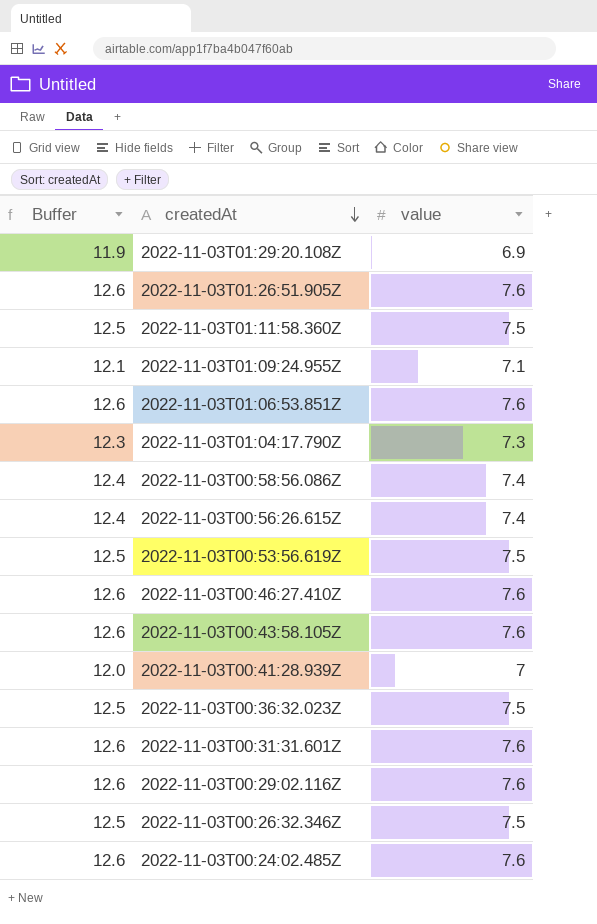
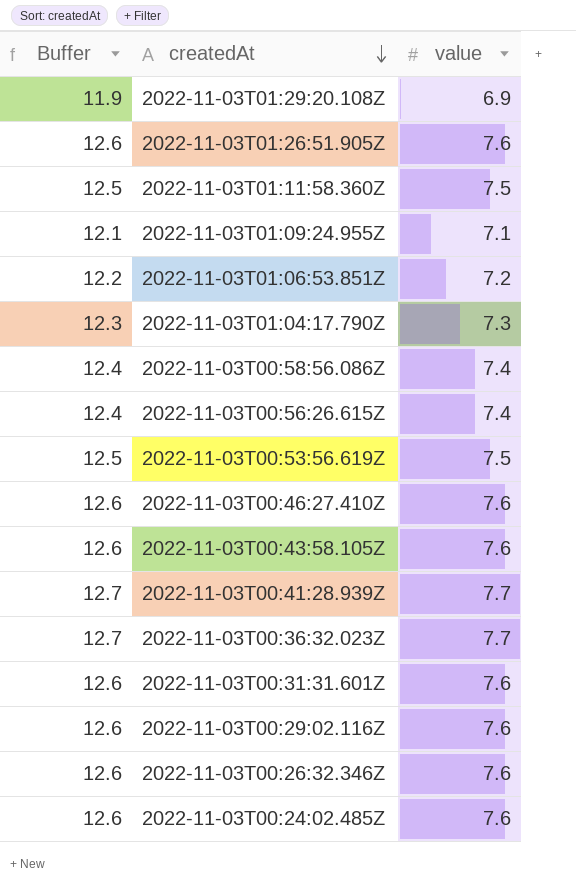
2022-11-03T01:06:53.851Z | Buffer: 12.6 -> 12.2
2022-11-03T01:06:53.851Z | value: 7.6 -> 7.2
2022-11-03T00:41:28.939Z | Buffer: 12.0 -> 12.7
2022-11-03T00:41:28.939Z | value: 7 -> 7.7
2022-11-03T00:36:32.023Z | Buffer: 12.5 -> 12.7
2022-11-03T00:36:32.023Z | value: 7.5 -> 7.7
2022-11-03T00:26:32.346Z | Buffer: 12.5 -> 12.6
2022-11-03T00:26:32.346Z | value: 7.5 -> 7.6

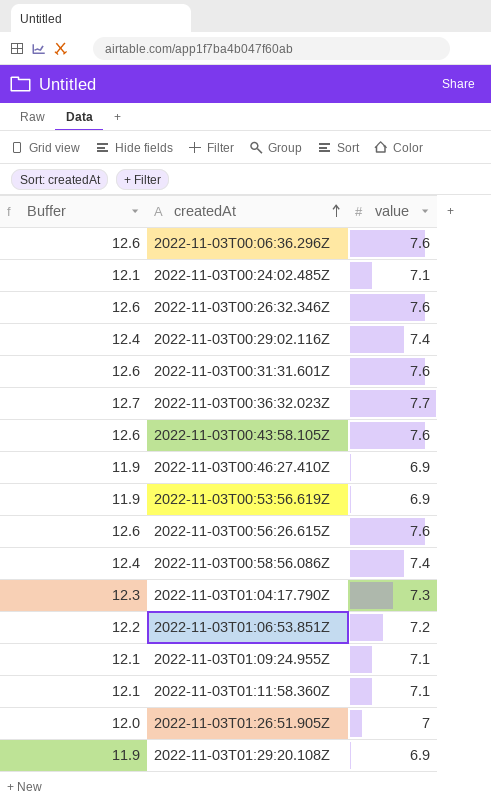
row order: createdAt descending -> createdAt ascending
row 2022-11-03T00:41:28.939Z: 12.7 | 7.7 -> none
row 2022-11-03T00:06:36.296Z: none -> 12.6 | 7.6
2022-11-03T00:24:02.485Z | Buffer: 12.6 -> 12.1
2022-11-03T00:24:02.485Z | value: 7.6 -> 7.1
2022-11-03T00:29:02.116Z | Buffer: 12.6 -> 12.4
2022-11-03T00:29:02.116Z | value: 7.6 -> 7.4
2022-11-03T00:46:27.410Z | Buffer: 12.6 -> 11.9
2022-11-03T00:46:27.410Z | value: 7.6 -> 6.9
2022-11-03T00:53:56.619Z | Buffer: 12.5 -> 11.9
2022-11-03T00:53:56.619Z | value: 7.5 -> 6.9
2022-11-03T00:56:26.615Z | Buffer: 12.4 -> 12.6
2022-11-03T00:56:26.615Z | value: 7.4 -> 7.6
2022-11-03T01:11:58.360Z | Buffer: 12.5 -> 12.1
2022-11-03T01:11:58.360Z | value: 7.5 -> 7.1
2022-11-03T01:26:51.905Z | Buffer: 12.6 -> 12.0
2022-11-03T01:26:51.905Z | value: 7.6 -> 7

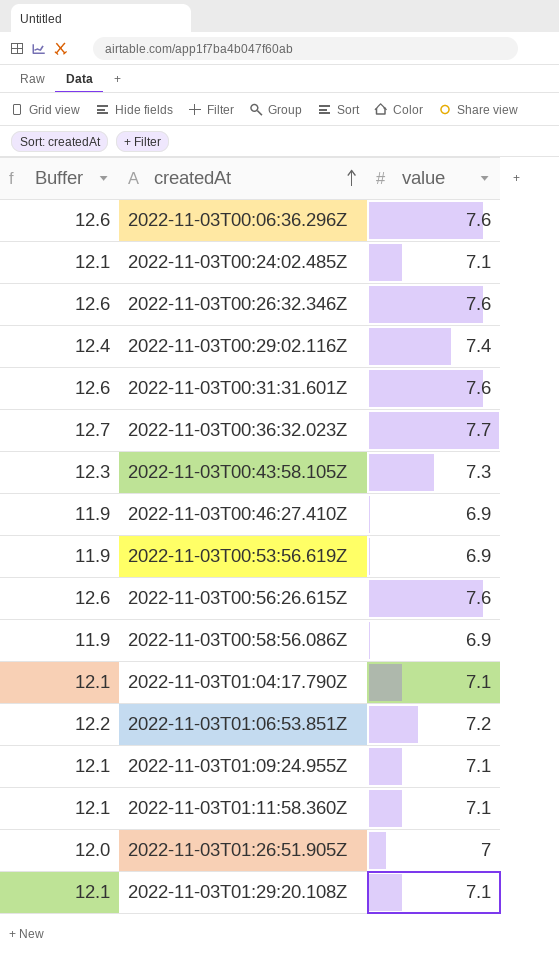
2022-11-03T00:43:58.105Z | Buffer: 12.6 -> 12.3
2022-11-03T00:43:58.105Z | value: 7.6 -> 7.3
2022-11-03T00:58:56.086Z | Buffer: 12.4 -> 11.9
2022-11-03T00:58:56.086Z | value: 7.4 -> 6.9
2022-11-03T01:04:17.790Z | Buffer: 12.3 -> 12.1
2022-11-03T01:04:17.790Z | value: 7.3 -> 7.1
2022-11-03T01:29:20.108Z | Buffer: 11.9 -> 12.1
2022-11-03T01:29:20.108Z | value: 6.9 -> 7.1

